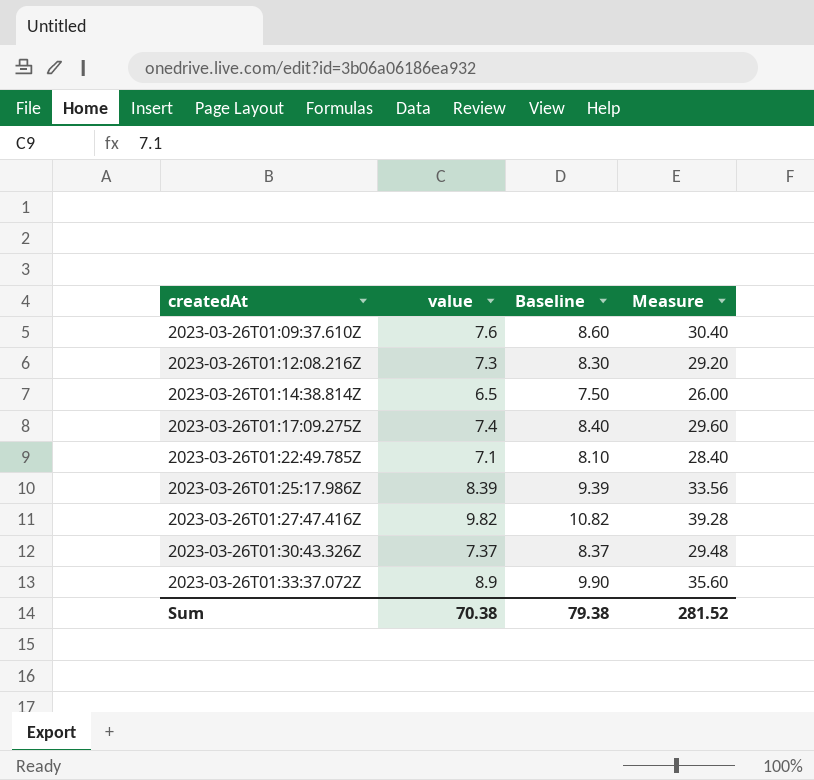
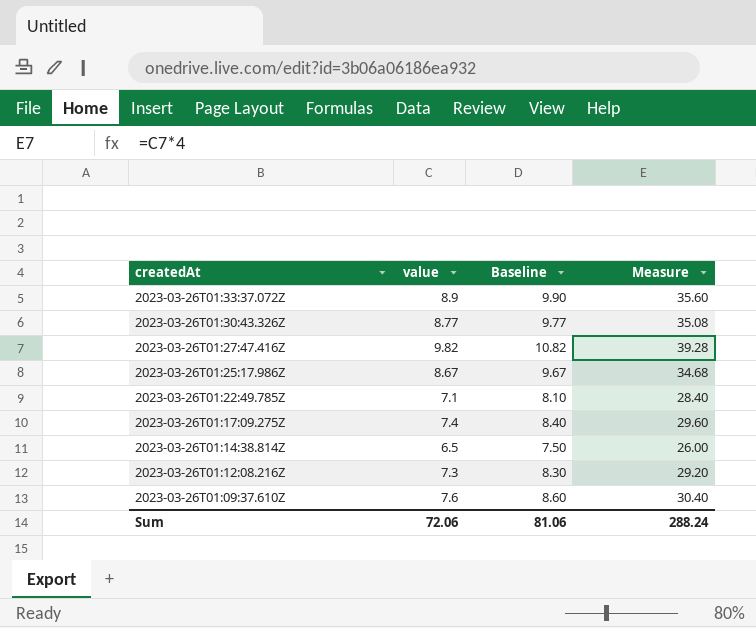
row order: createdAt ascending -> createdAt descending
2023-03-26T01:30:43.326Z | value: 7.37 -> 8.77
2023-03-26T01:30:43.326Z | Baseline: 8.37 -> 9.77
2023-03-26T01:30:43.326Z | Measure: 29.48 -> 35.08
2023-03-26T01:25:17.986Z | value: 8.39 -> 8.67
2023-03-26T01:25:17.986Z | Baseline: 9.39 -> 9.67
2023-03-26T01:25:17.986Z | Measure: 33.56 -> 34.68
Sum | value: 70.38 -> 72.06
Sum | Baseline: 79.38 -> 81.06
Sum | Measure: 281.52 -> 288.24

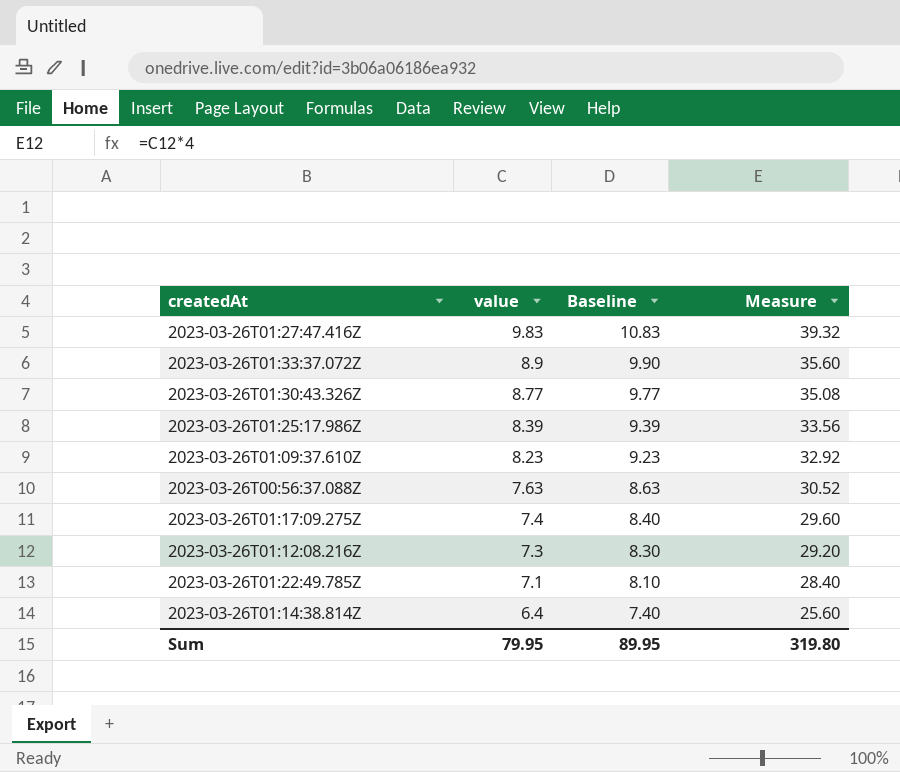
row order: createdAt descending -> value descending
2023-03-26T01:27:47.416Z | value: 9.82 -> 9.83
2023-03-26T01:27:47.416Z | Baseline: 10.82 -> 10.83
2023-03-26T01:27:47.416Z | Measure: 39.28 -> 39.32
2023-03-26T01:25:17.986Z | value: 8.67 -> 8.39
2023-03-26T01:25:17.986Z | Baseline: 9.67 -> 9.39
2023-03-26T01:25:17.986Z | Measure: 34.68 -> 33.56
2023-03-26T01:09:37.610Z | value: 7.6 -> 8.23
2023-03-26T01:09:37.610Z | Baseline: 8.60 -> 9.23
2023-03-26T01:09:37.610Z | Measure: 30.40 -> 32.92
row 2023-03-26T00:56:37.088Z: none -> 7.63 | 8.63 | 30.52
2023-03-26T01:14:38.814Z | value: 6.5 -> 6.4
2023-03-26T01:14:38.814Z | Baseline: 7.50 -> 7.40
2023-03-26T01:14:38.814Z | Measure: 26.00 -> 25.60
Sum | value: 72.06 -> 79.95
Sum | Baseline: 81.06 -> 89.95
Sum | Measure: 288.24 -> 319.80

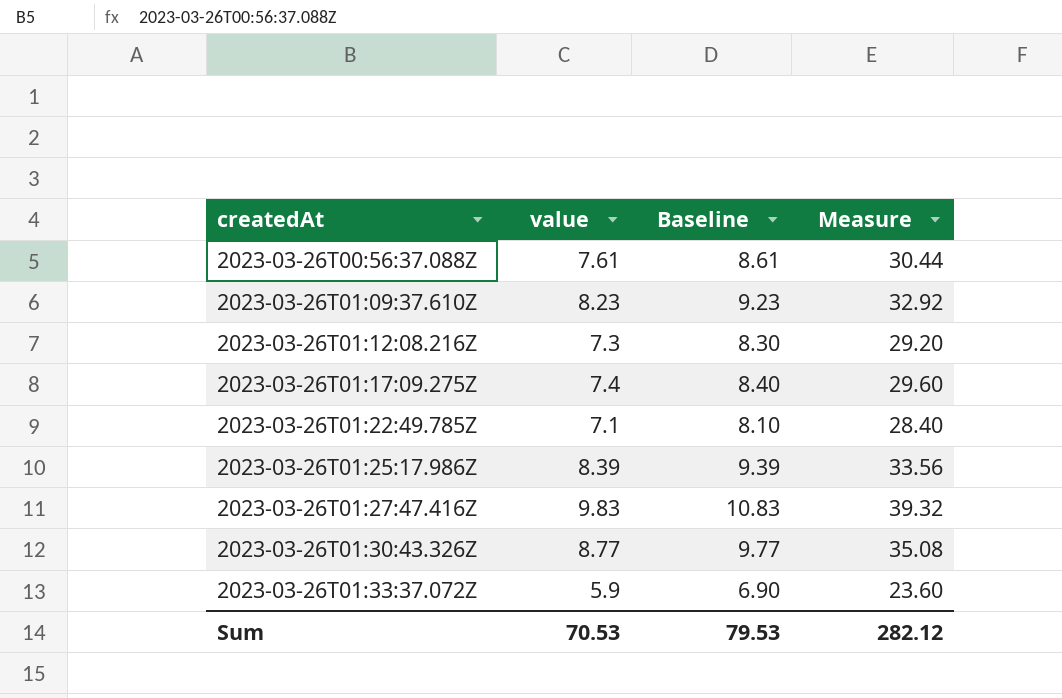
row order: value descending -> createdAt ascending
row 2023-03-26T01:14:38.814Z: 6.4 | 7.40 | 25.60 -> none
2023-03-26T00:56:37.088Z | value: 7.63 -> 7.61
2023-03-26T00:56:37.088Z | Baseline: 8.63 -> 8.61
2023-03-26T00:56:37.088Z | Measure: 30.52 -> 30.44
2023-03-26T01:33:37.072Z | value: 8.9 -> 5.9
2023-03-26T01:33:37.072Z | Baseline: 9.90 -> 6.90
2023-03-26T01:33:37.072Z | Measure: 35.60 -> 23.60
Sum | value: 79.95 -> 70.53
Sum | Baseline: 89.95 -> 79.53
Sum | Measure: 319.80 -> 282.12

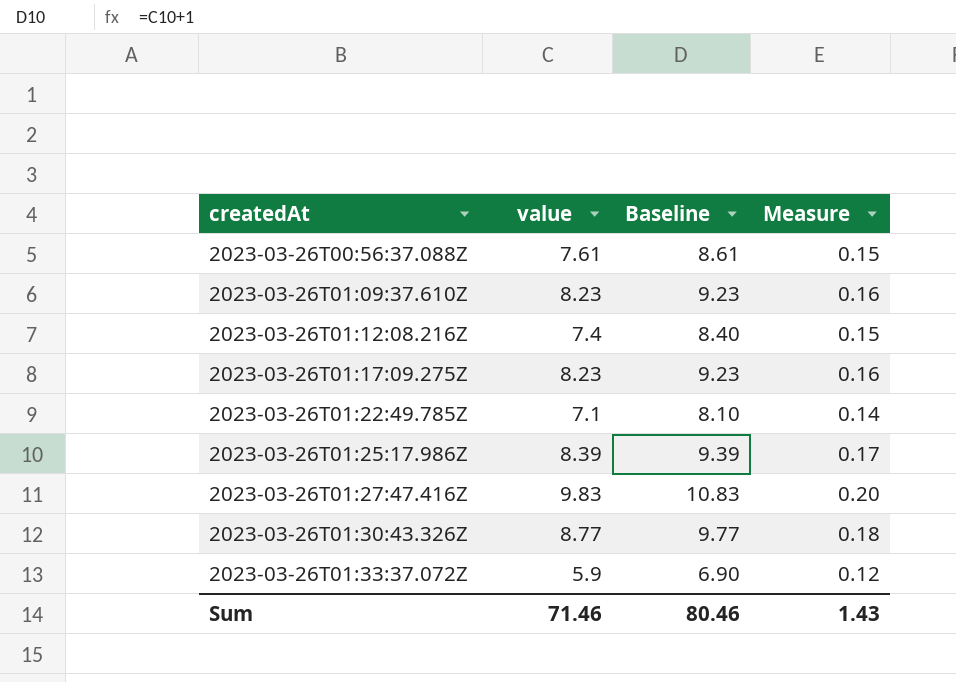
column Measure | formula: [value] * 4 -> [value] * 0.02
2023-03-26T01:12:08.216Z | value: 7.3 -> 7.4
2023-03-26T01:12:08.216Z | Baseline: 8.30 -> 8.40
2023-03-26T01:17:09.275Z | value: 7.4 -> 8.23
2023-03-26T01:17:09.275Z | Baseline: 8.40 -> 9.23
Sum | value: 70.53 -> 71.46
Sum | Baseline: 79.53 -> 80.46
Sum | Measure: 282.12 -> 1.43

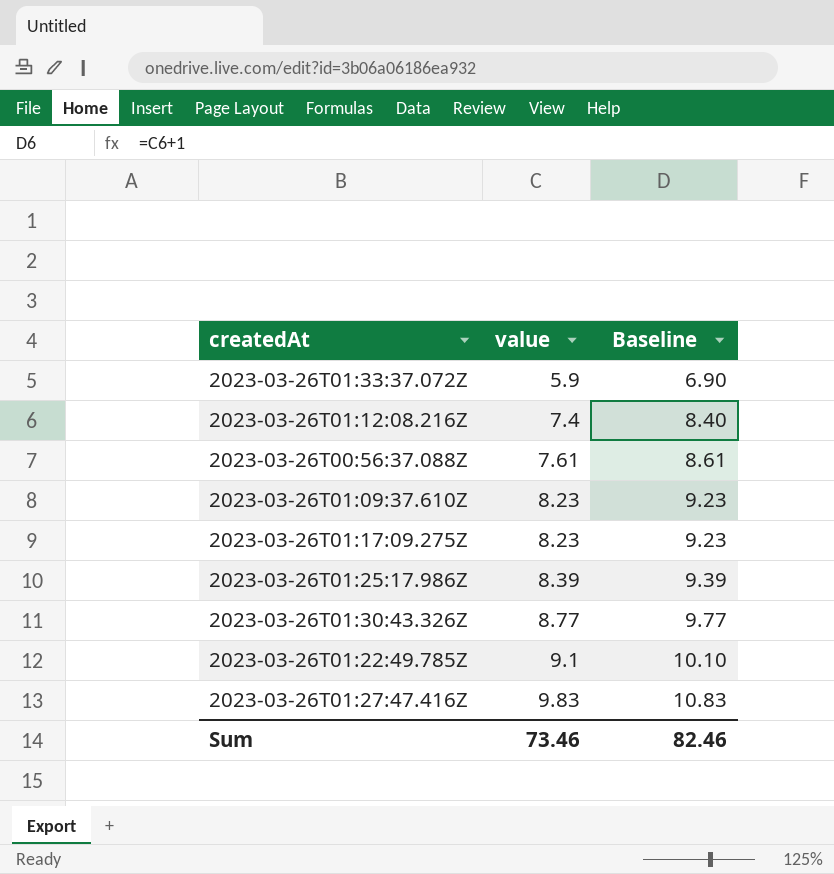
row order: createdAt ascending -> value ascending
column Measure | formula: [value] * 0.02 -> none
2023-03-26T01:22:49.785Z | value: 7.1 -> 9.1
2023-03-26T01:22:49.785Z | Baseline: 8.10 -> 10.10
Sum | value: 71.46 -> 73.46
Sum | Baseline: 80.46 -> 82.46

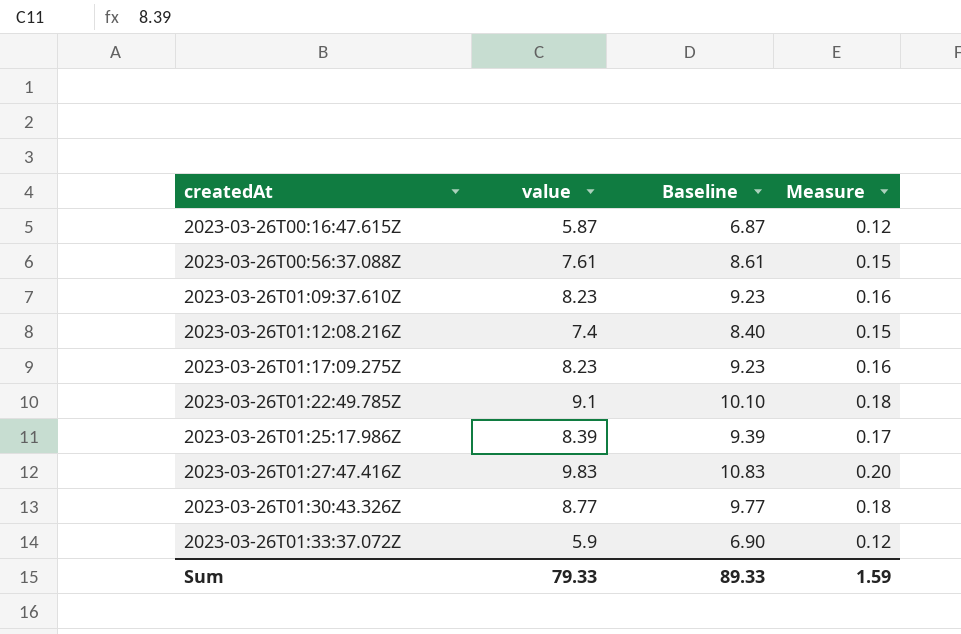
row order: value ascending -> createdAt ascending
column Measure | formula: none -> [value] * 0.02
row 2023-03-26T00:16:47.615Z: none -> 5.87 | 6.87 | 0.12
Sum | value: 73.46 -> 79.33
Sum | Baseline: 82.46 -> 89.33

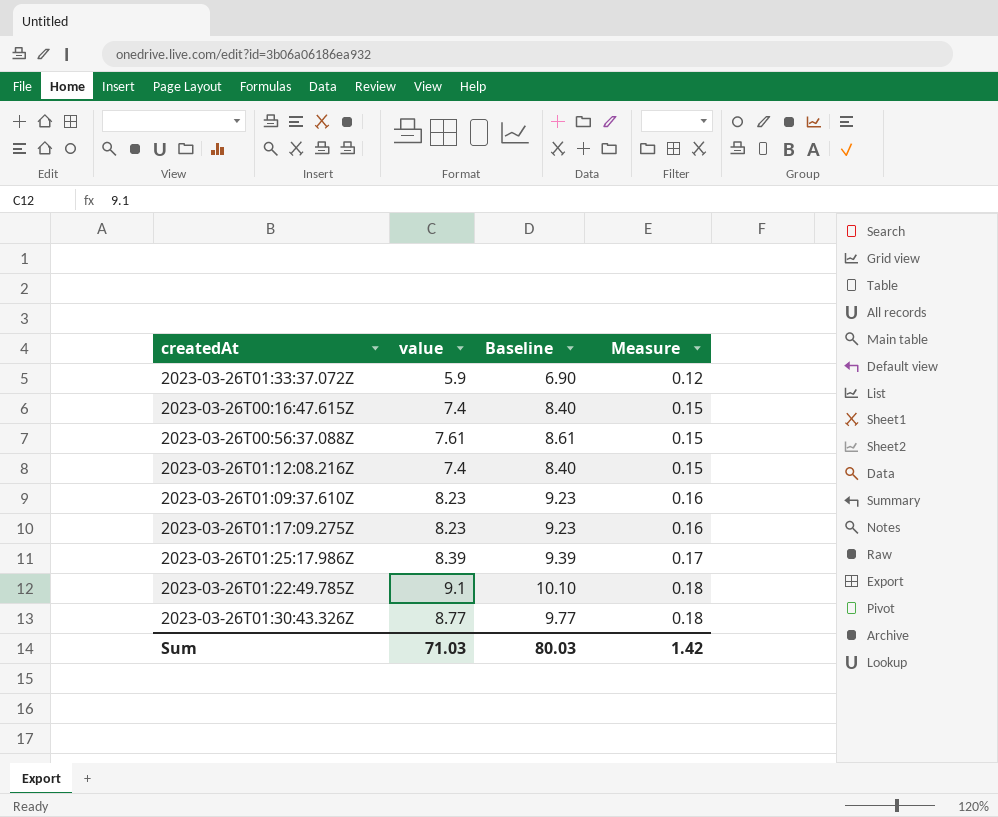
row order: createdAt ascending -> Measure ascending
row 2023-03-26T01:27:47.416Z: 9.83 | 10.83 | 0.20 -> none
2023-03-26T00:16:47.615Z | value: 5.87 -> 7.4
2023-03-26T00:16:47.615Z | Baseline: 6.87 -> 8.40
2023-03-26T00:16:47.615Z | Measure: 0.12 -> 0.15
Sum | value: 79.33 -> 71.03
Sum | Baseline: 89.33 -> 80.03
Sum | Measure: 1.59 -> 1.42

